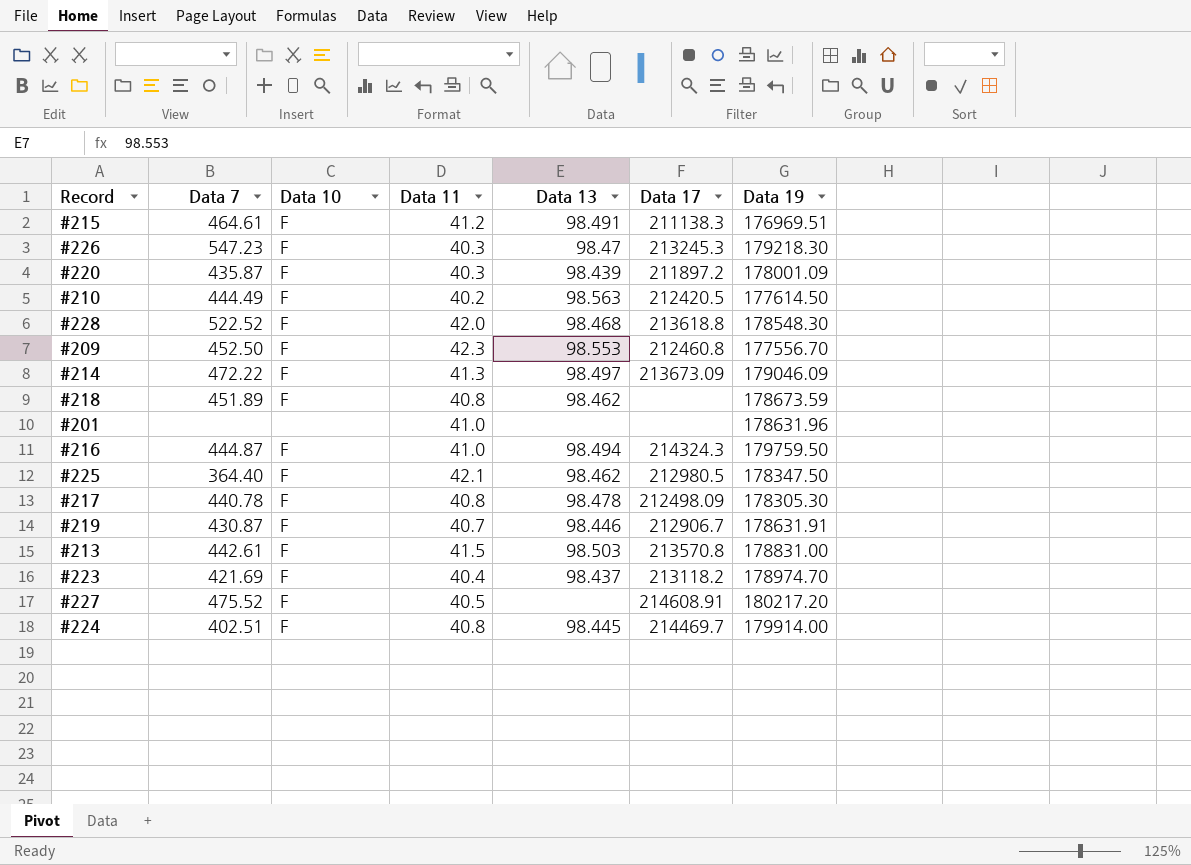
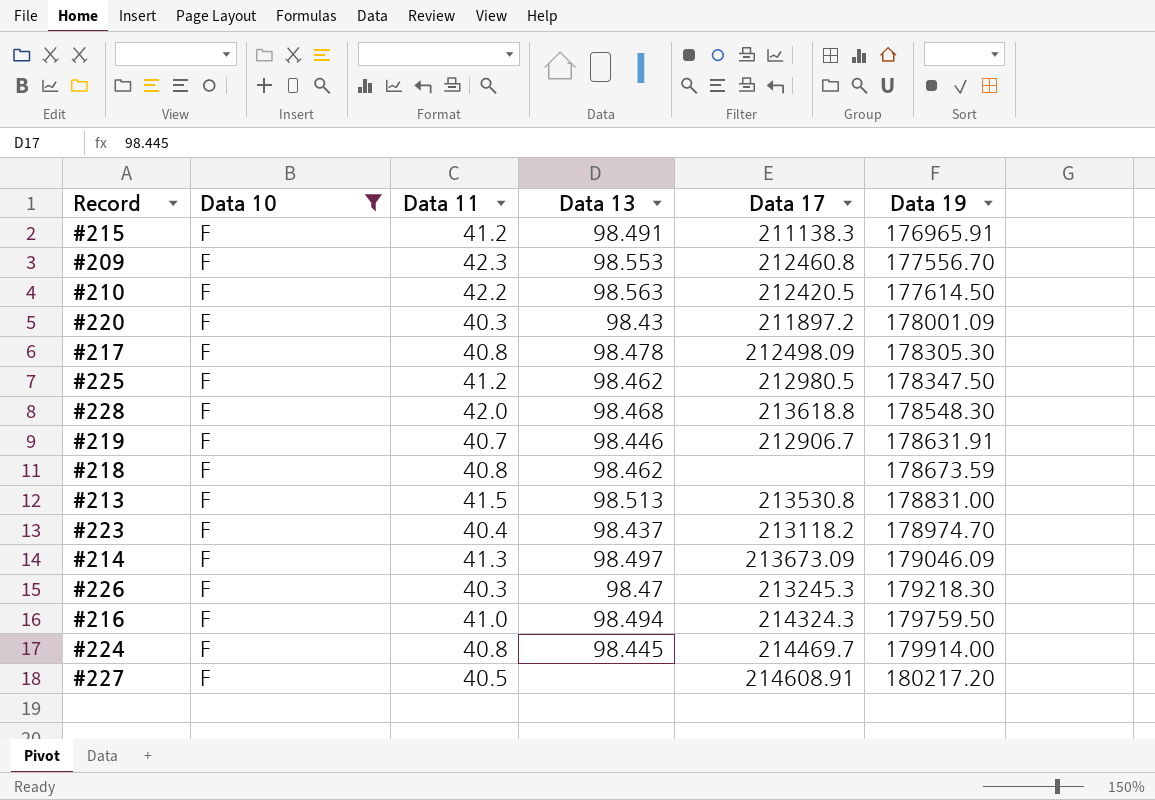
filter: none -> Data 10 = F
row order: none -> Data 19 ascending
column Data 7 | position: 2 -> none
#215 | Data 19: 176969.51 -> 176965.91
#210 | Data 11: 40.2 -> 42.2
#220 | Data 13: 98.439 -> 98.43
#225 | Data 11: 42.1 -> 41.2
#213 | Data 13: 98.503 -> 98.513
#213 | Data 17: 213570.8 -> 213530.8

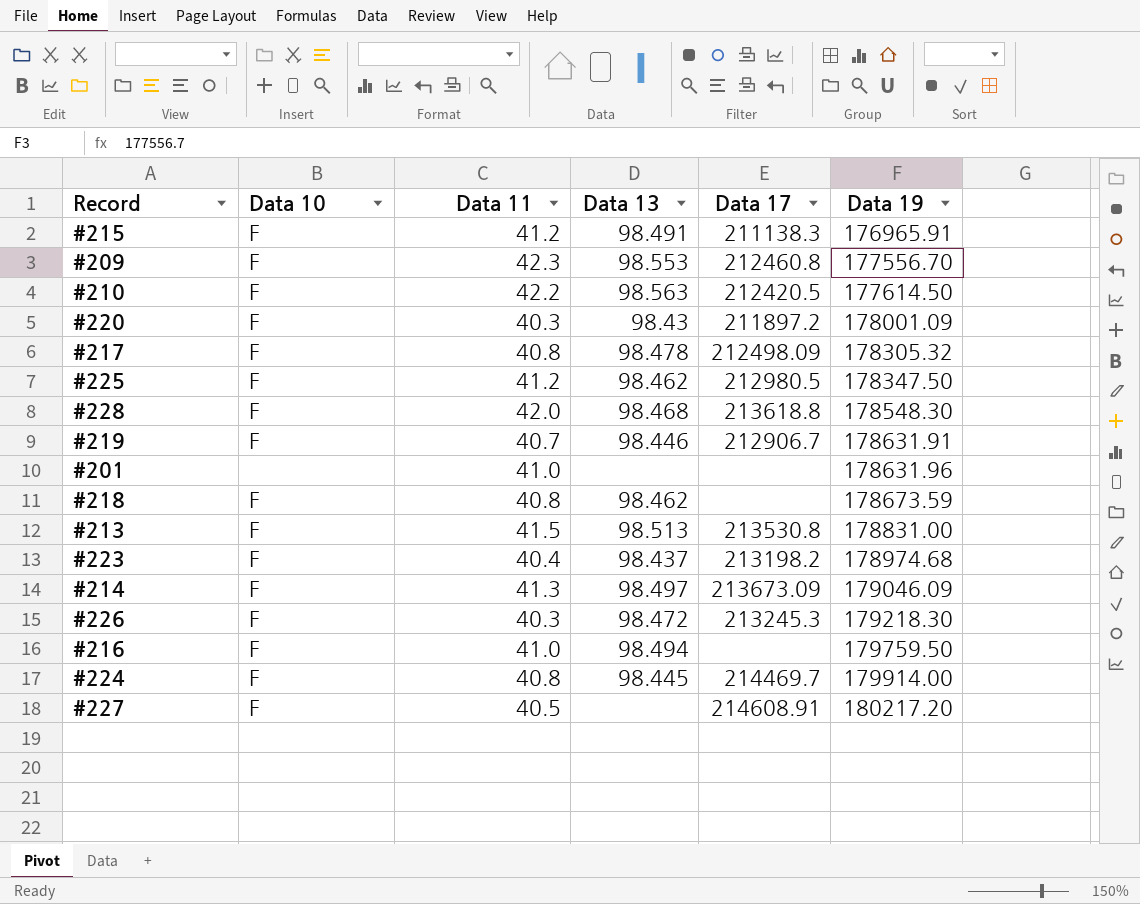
filter: Data 10 = F -> none
#217 | Data 19: 178305.30 -> 178305.32
#223 | Data 17: 213118.2 -> 213198.2
#223 | Data 19: 178974.70 -> 178974.68
#226 | Data 13: 98.47 -> 98.472
#216 | Data 17: 214324.3 -> none

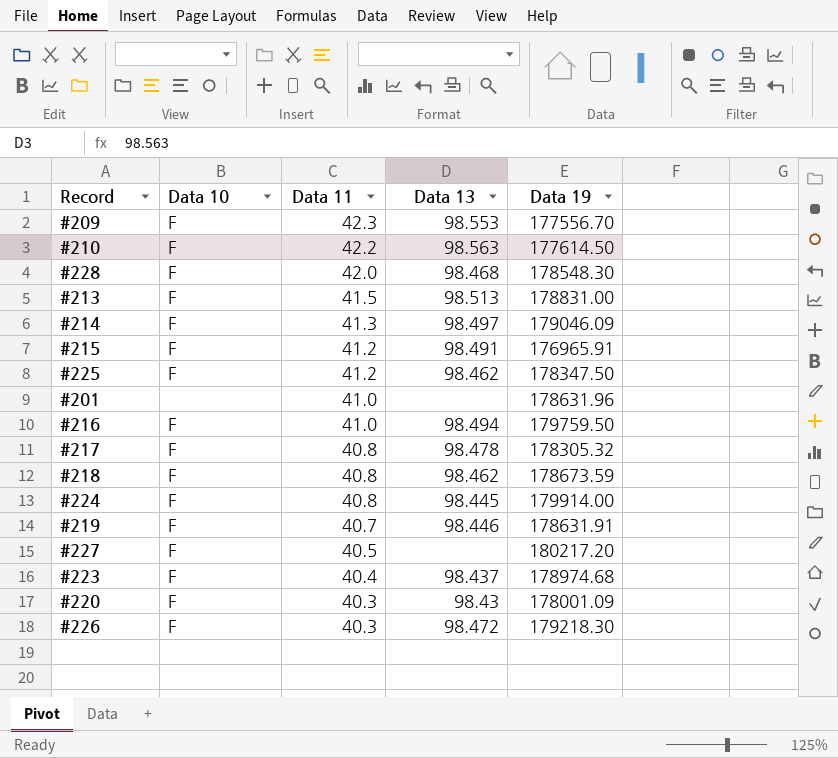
row order: Data 19 ascending -> Data 11 descending
column Data 17 | position: 5 -> none

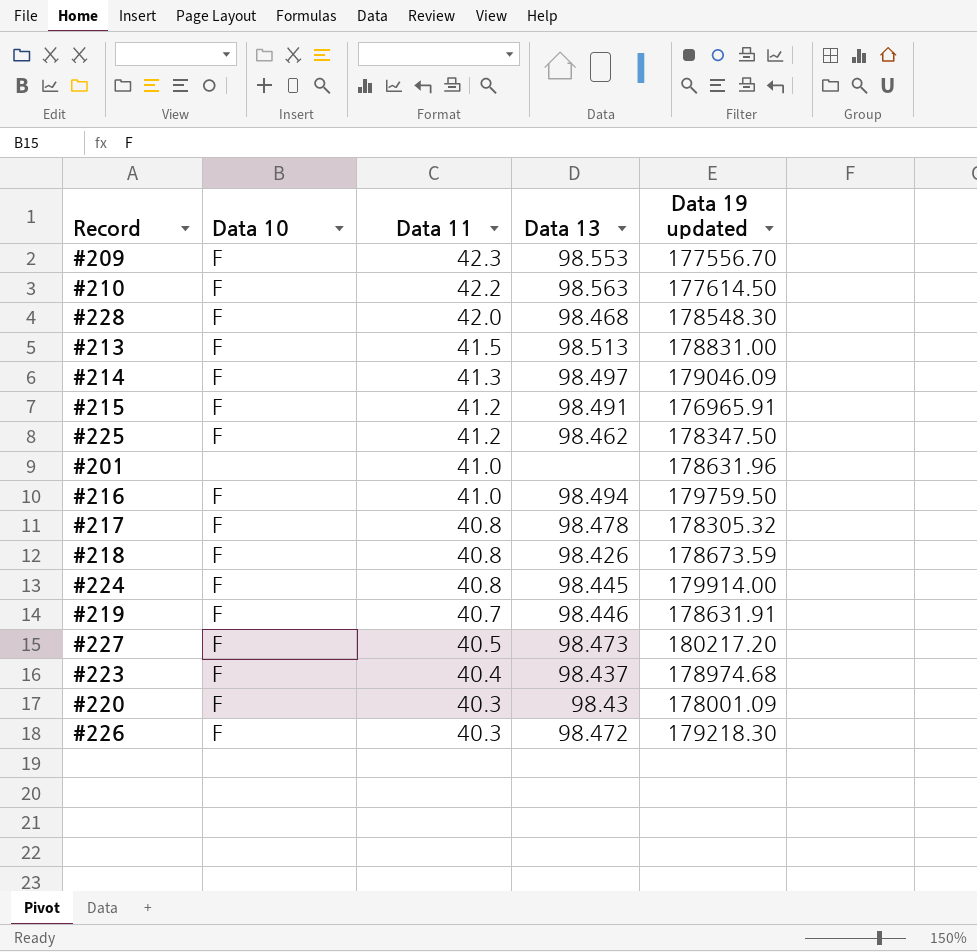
column name: Data 19 -> Data 19 updated
#218 | Data 13: 98.462 -> 98.426
#227 | Data 13: none -> 98.473

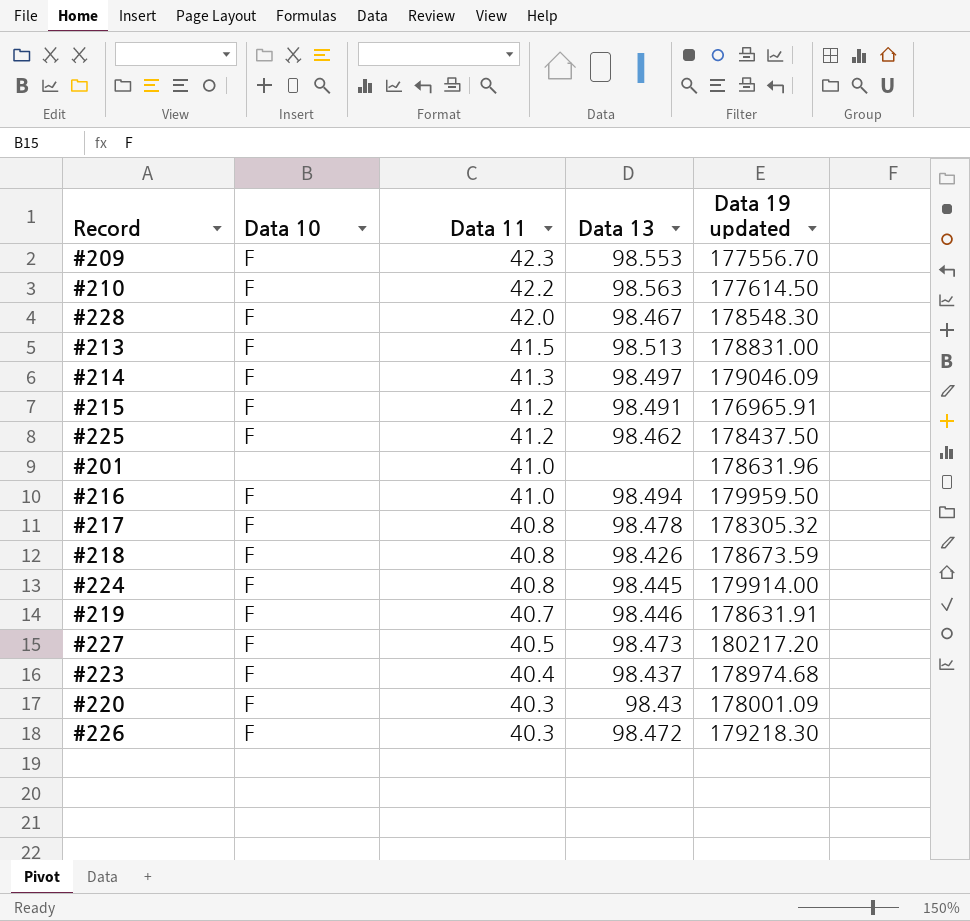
#228 | Data 13: 98.468 -> 98.467
#225 | Data 19 updated: 178347.50 -> 178437.50
#216 | Data 19 updated: 179759.50 -> 179959.50

